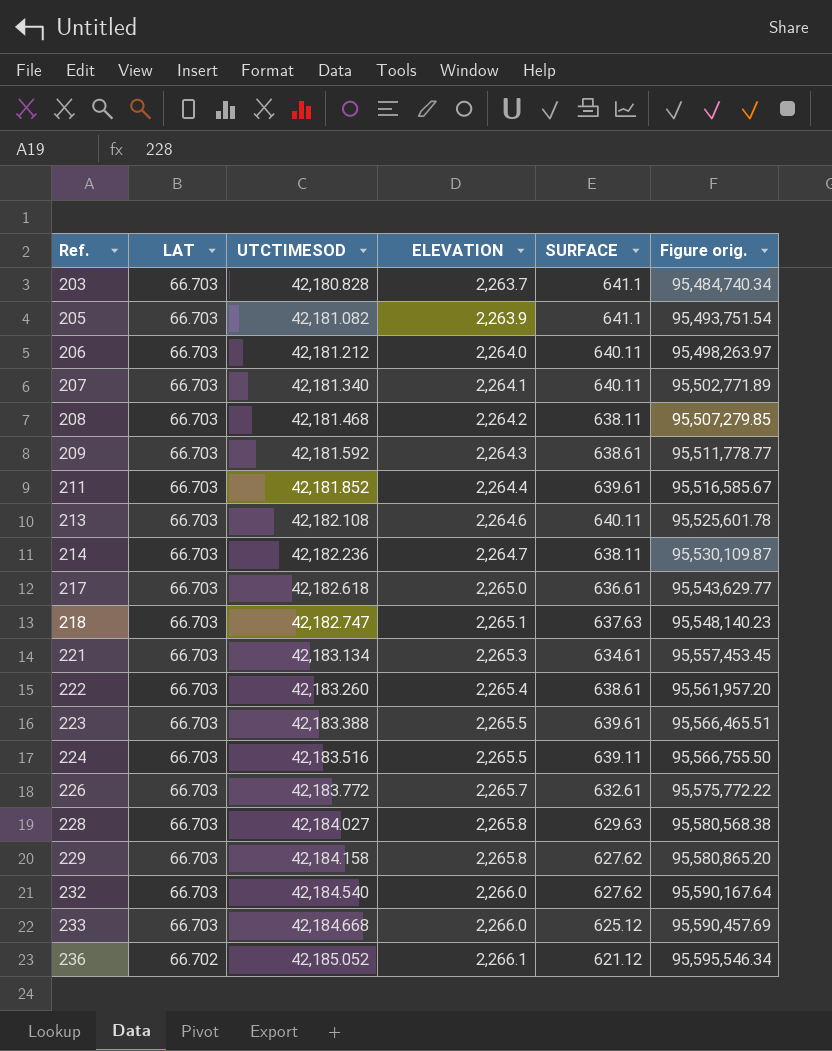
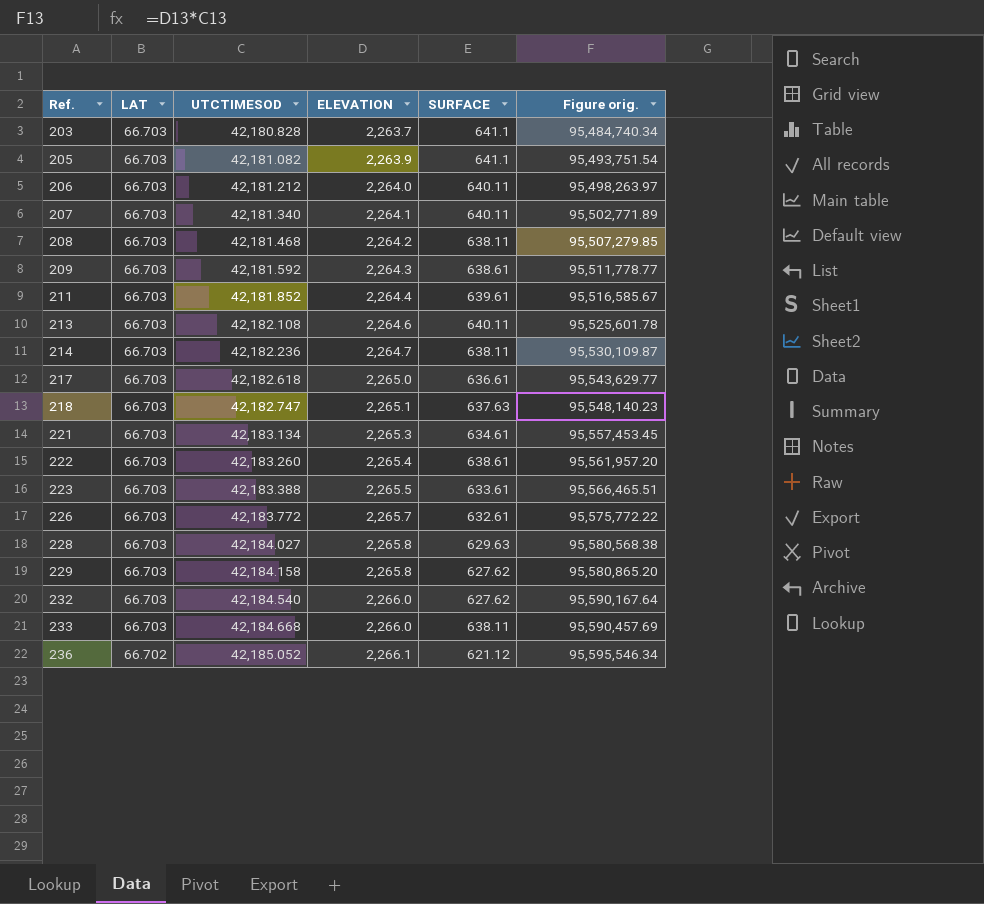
row 224: 66.703 | 42,183.516 | 2,265.5 | 639.11 | 95,566,755.50 -> none
223 | SURFACE: 639.61 -> 633.61
233 | SURFACE: 625.12 -> 638.11

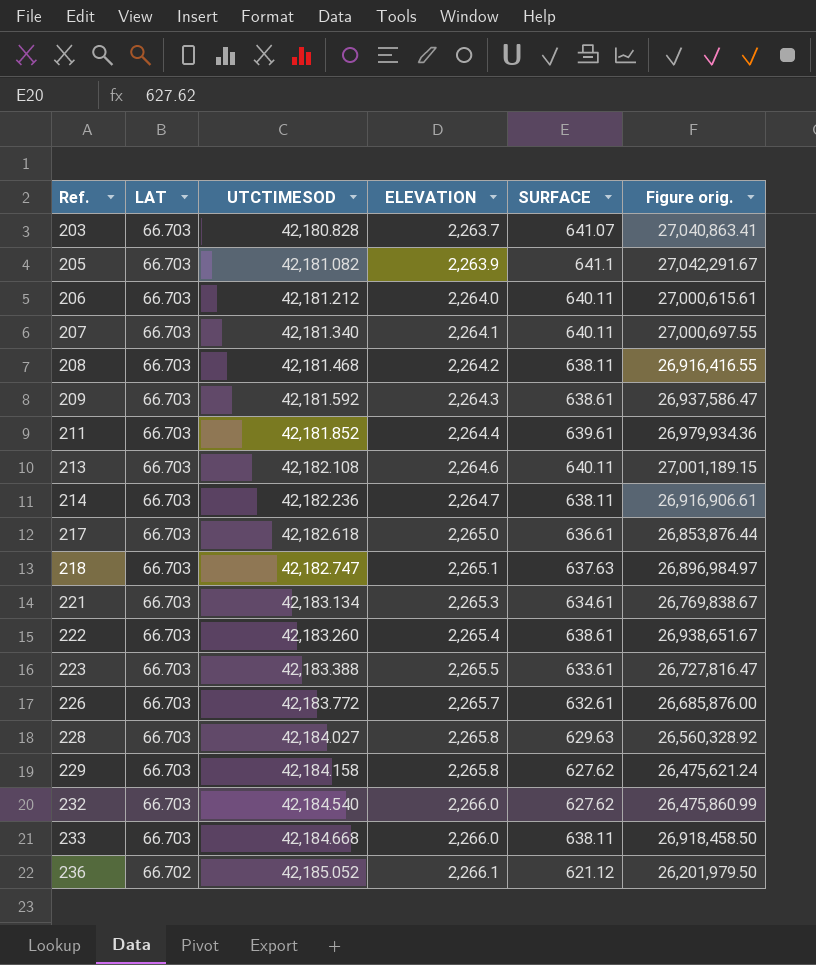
column Figure orig. | formula: [UTCTIMESOD] * [ELEVATION] -> [UTCTIMESOD] * [SURFACE]
203 | SURFACE: 641.1 -> 641.07

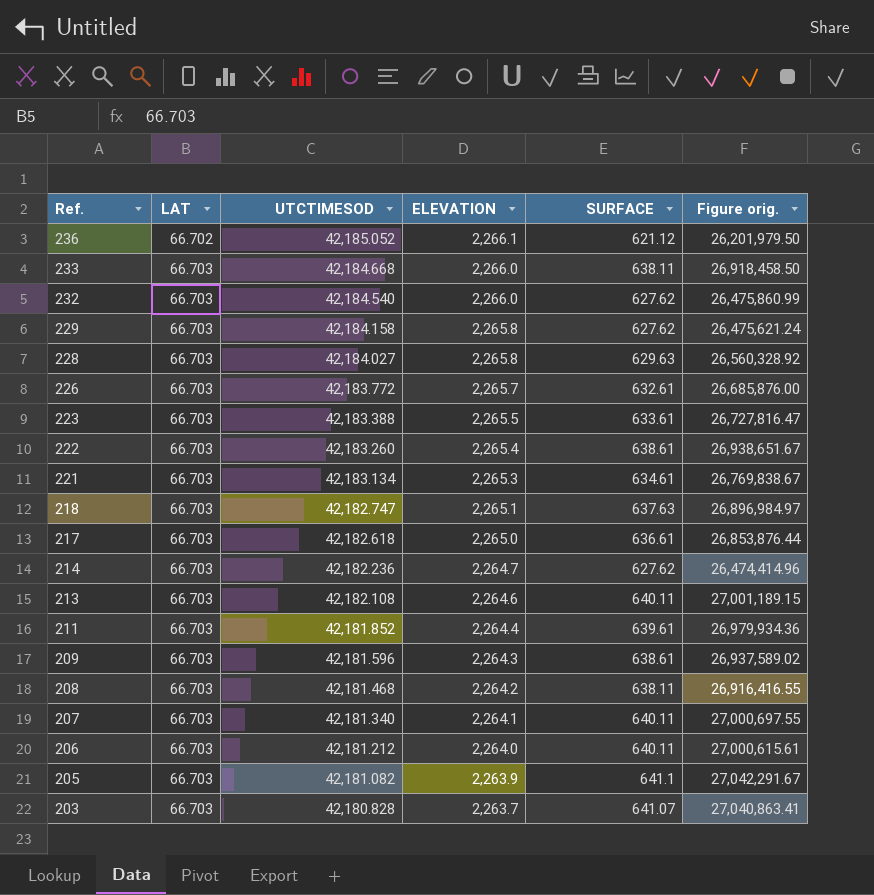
row order: Ref. ascending -> Ref. descending
214 | SURFACE: 638.11 -> 627.62
214 | Figure orig.: 26,916,906.61 -> 26,474,414.96
209 | UTCTIMESOD: 42,181.592 -> 42,181.596
209 | Figure orig.: 26,937,586.47 -> 26,937,589.02

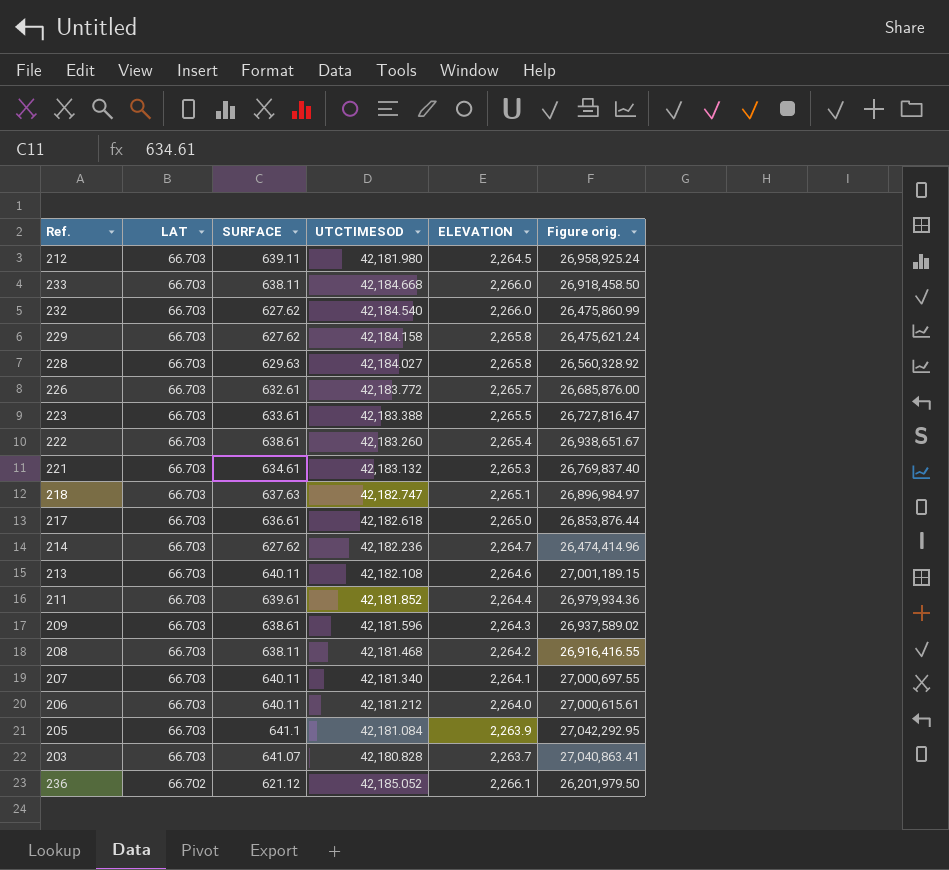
row order: Ref. descending -> LAT descending
column SURFACE | position: 5 -> 3
row 212: none -> 66.703 | 639.11 | 42,181.980 | 2,264.5 | 26,958,925.24
221 | UTCTIMESOD: 42,183.134 -> 42,183.132
221 | Figure orig.: 26,769,838.67 -> 26,769,837.40
205 | UTCTIMESOD: 42,181.082 -> 42,181.084
205 | Figure orig.: 27,042,291.67 -> 27,042,292.95

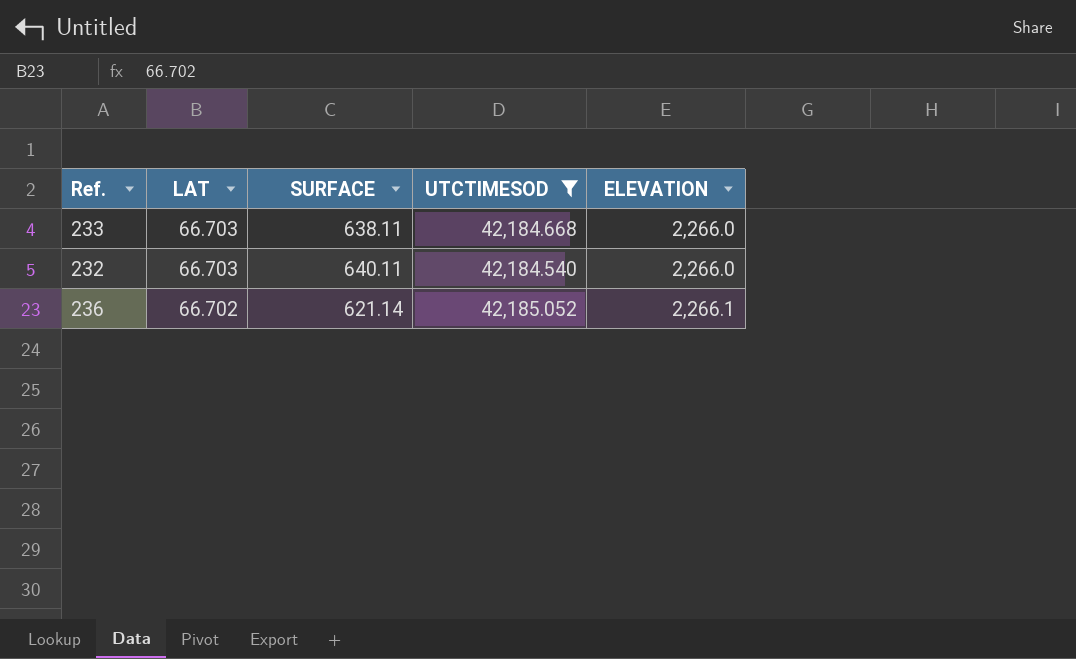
filter: none -> UTCTIMESOD >= 42,184.540
column Figure orig. | formula: [SURFACE] * [UTCTIMESOD] -> none
232 | SURFACE: 627.62 -> 640.11
236 | SURFACE: 621.12 -> 621.14

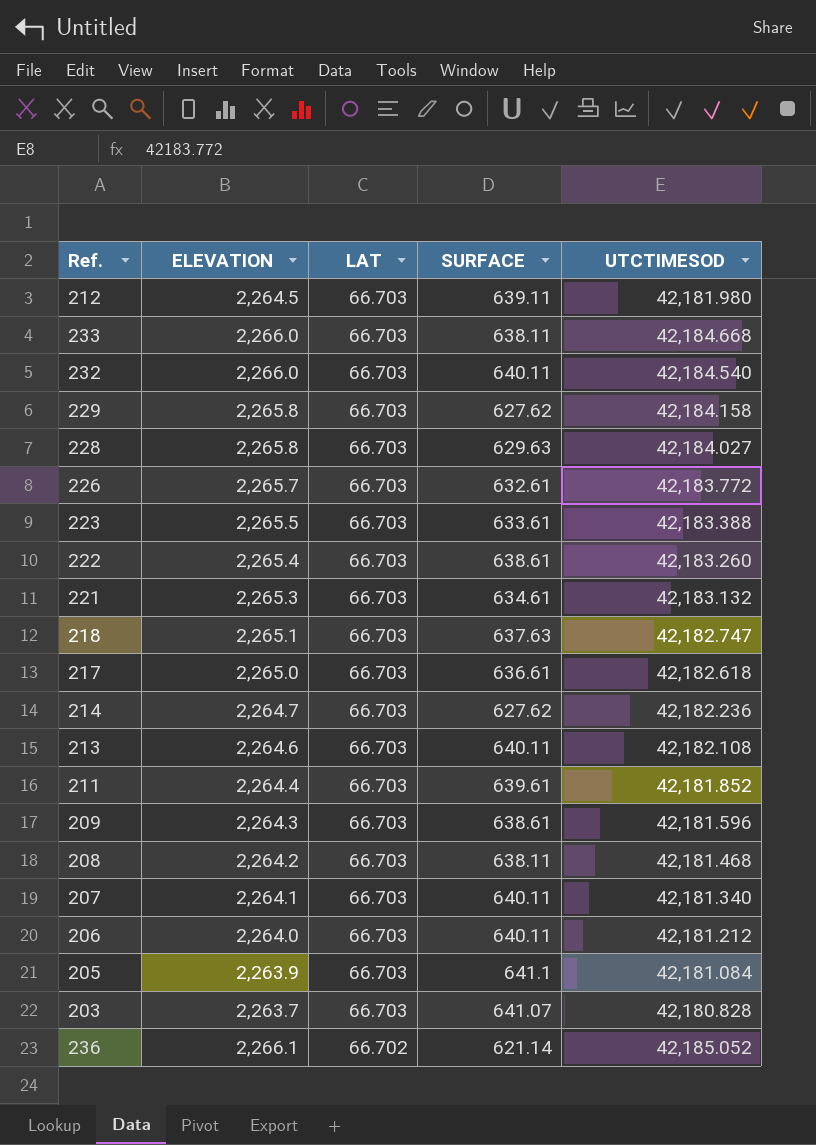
filter: UTCTIMESOD >= 42,184.540 -> none
column ELEVATION | position: 5 -> 2

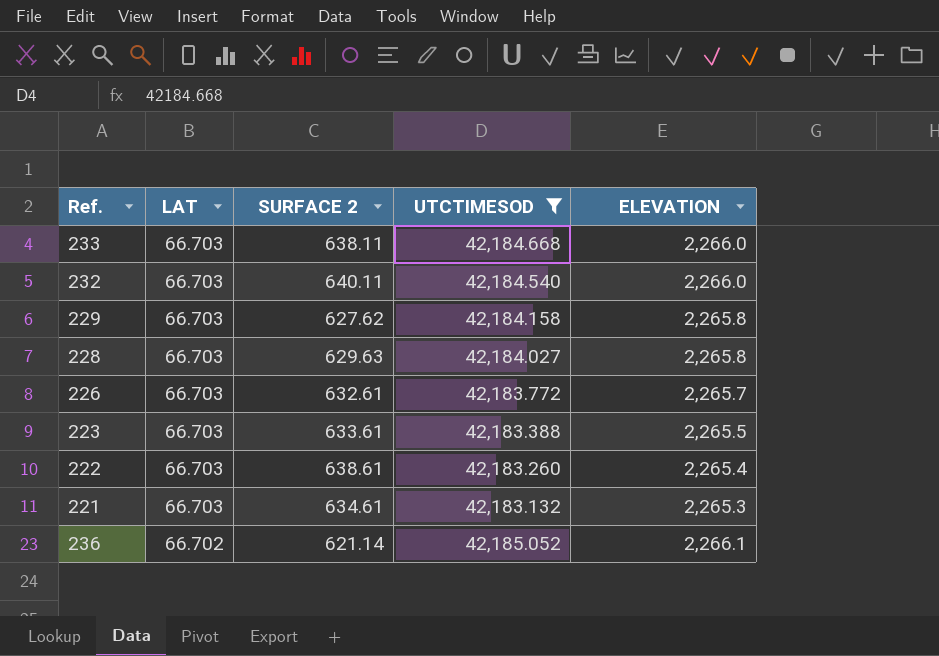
filter: none -> UTCTIMESOD >= 42,183.132
column name: SURFACE -> SURFACE 2
column ELEVATION | position: 2 -> 5

